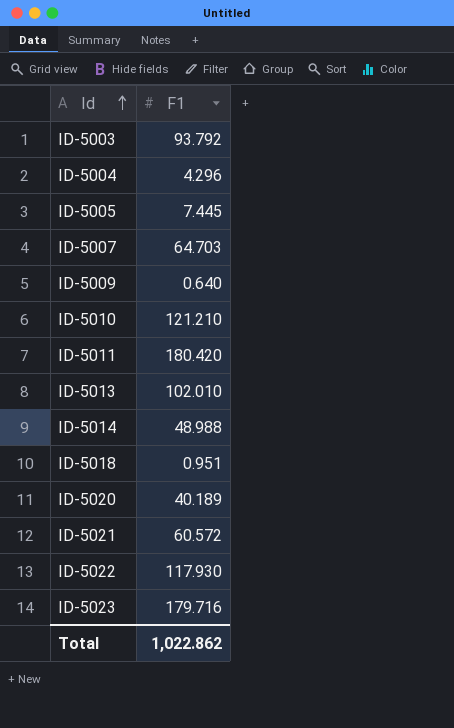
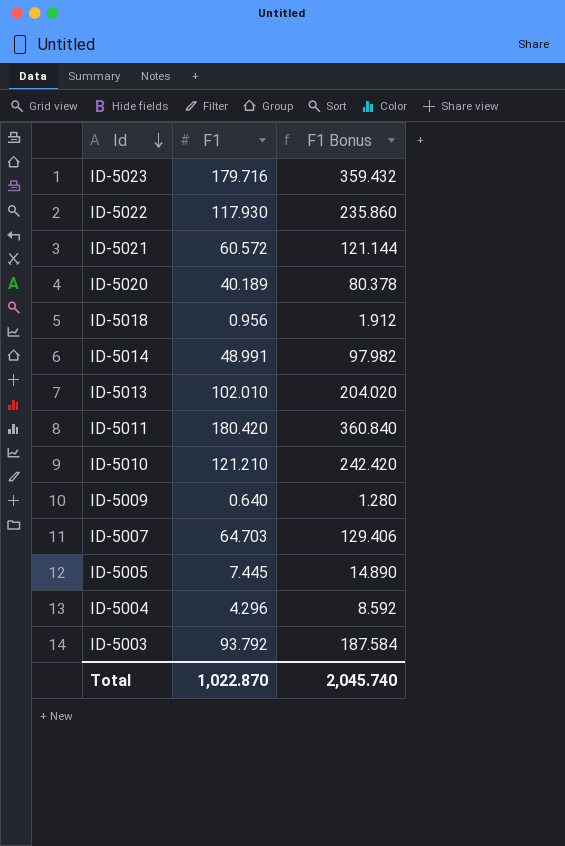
row order: Id ascending -> Id descending
column F1 Bonus | formula: none -> [F1] * 2
ID-5018 | F1: 0.951 -> 0.956
ID-5014 | F1: 48.988 -> 48.991
Total | F1: 1,022.862 -> 1,022.870

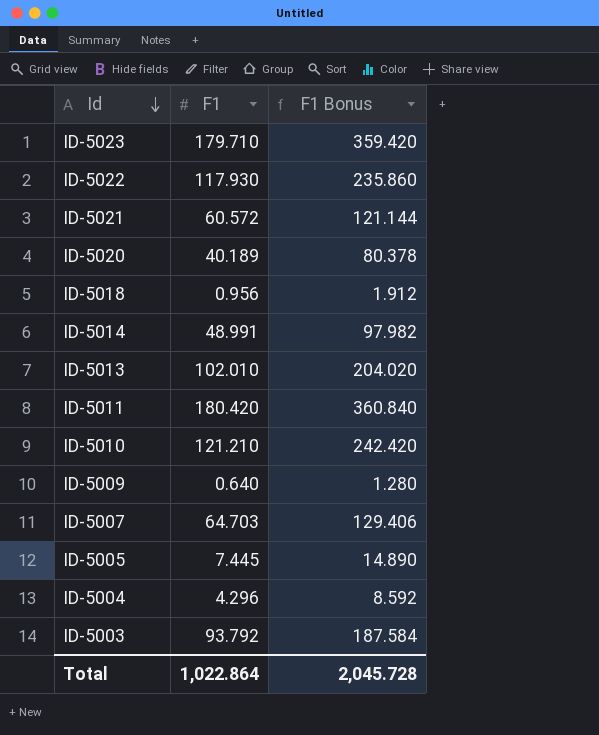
ID-5023 | F1: 179.716 -> 179.710
ID-5023 | F1 Bonus: 359.432 -> 359.420
Total | F1: 1,022.870 -> 1,022.864
Total | F1 Bonus: 2,045.740 -> 2,045.728

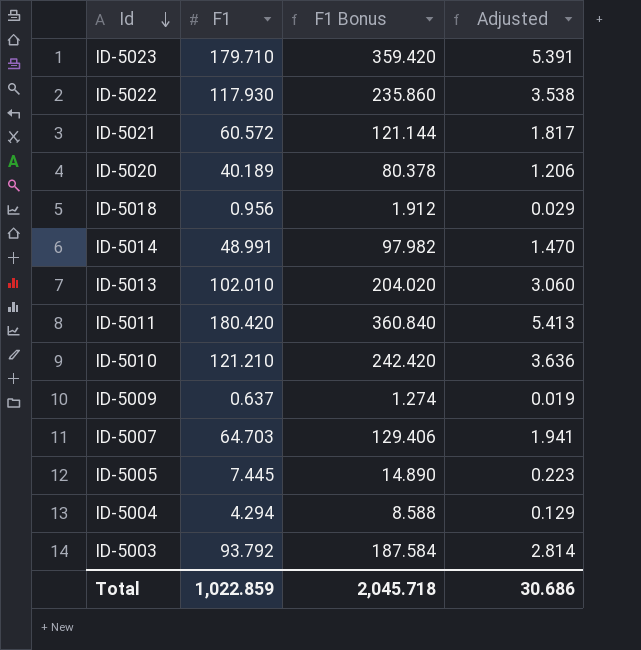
column Adjusted | formula: none -> [F1] * 0.03
ID-5009 | F1: 0.640 -> 0.637
ID-5009 | F1 Bonus: 1.280 -> 1.274
ID-5004 | F1: 4.296 -> 4.294
ID-5004 | F1 Bonus: 8.592 -> 8.588
Total | F1: 1,022.864 -> 1,022.859
Total | F1 Bonus: 2,045.728 -> 2,045.718

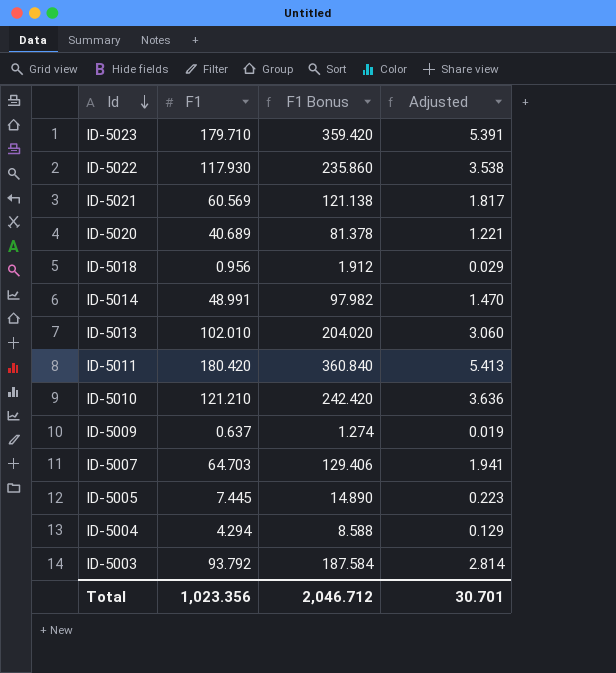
ID-5021 | F1: 60.572 -> 60.569
ID-5021 | F1 Bonus: 121.144 -> 121.138
ID-5020 | F1: 40.189 -> 40.689
ID-5020 | F1 Bonus: 80.378 -> 81.378
ID-5020 | Adjusted: 1.206 -> 1.221
Total | F1: 1,022.859 -> 1,023.356
Total | F1 Bonus: 2,045.718 -> 2,046.712
Total | Adjusted: 30.686 -> 30.701

